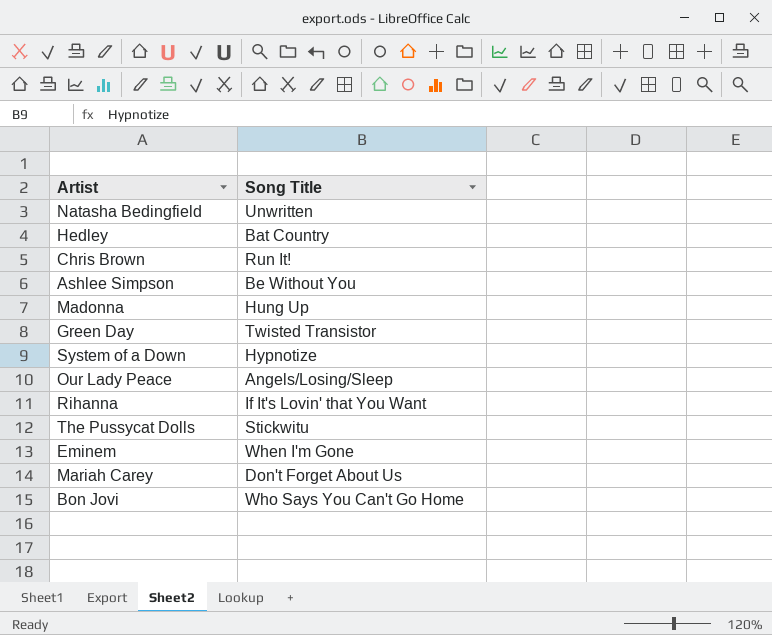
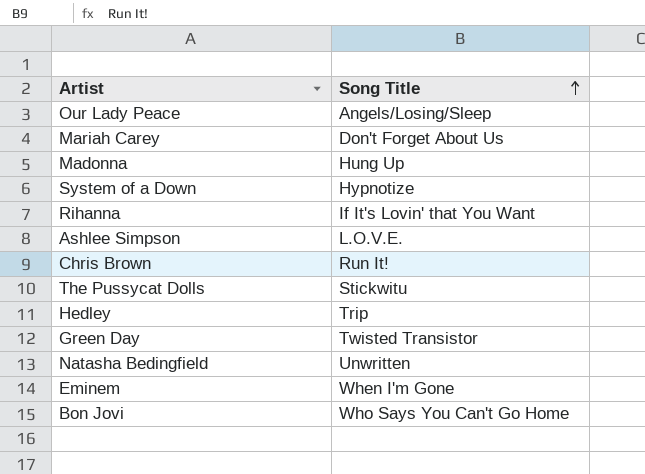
row order: none -> Song Title ascending
Ashlee Simpson | Song Title: Be Without You -> L.O.V.E.
Hedley | Song Title: Bat Country -> Trip

